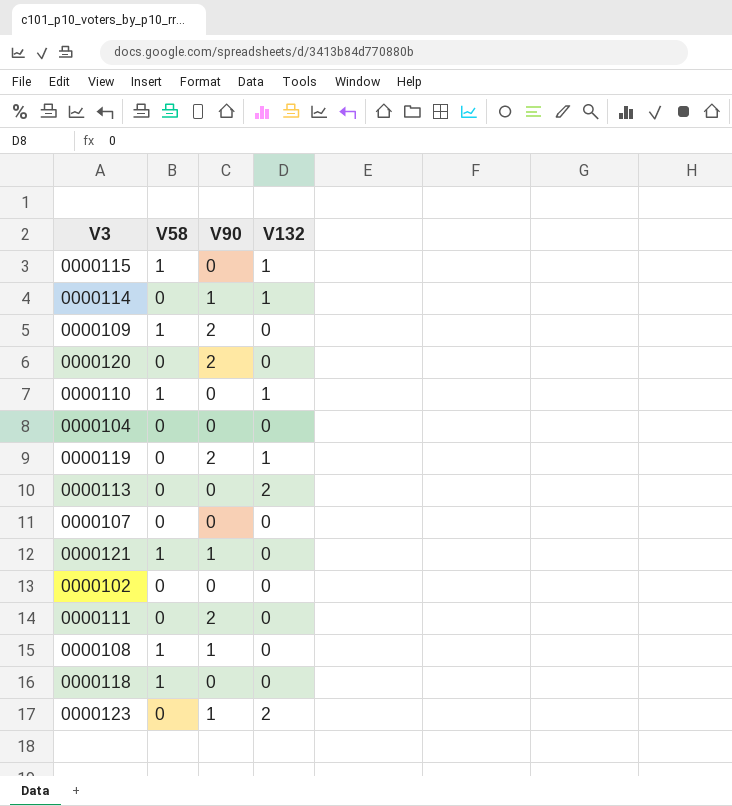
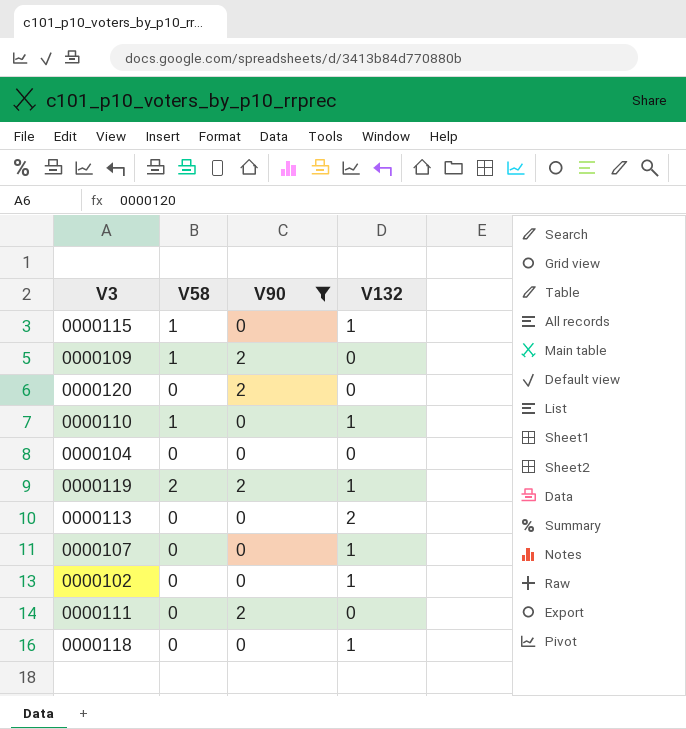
filter: none -> V90 != 1
0000119 | V58: 0 -> 2
0000107 | V132: 0 -> 1
0000102 | V132: 0 -> 1
0000118 | V58: 1 -> 0
0000118 | V132: 0 -> 1

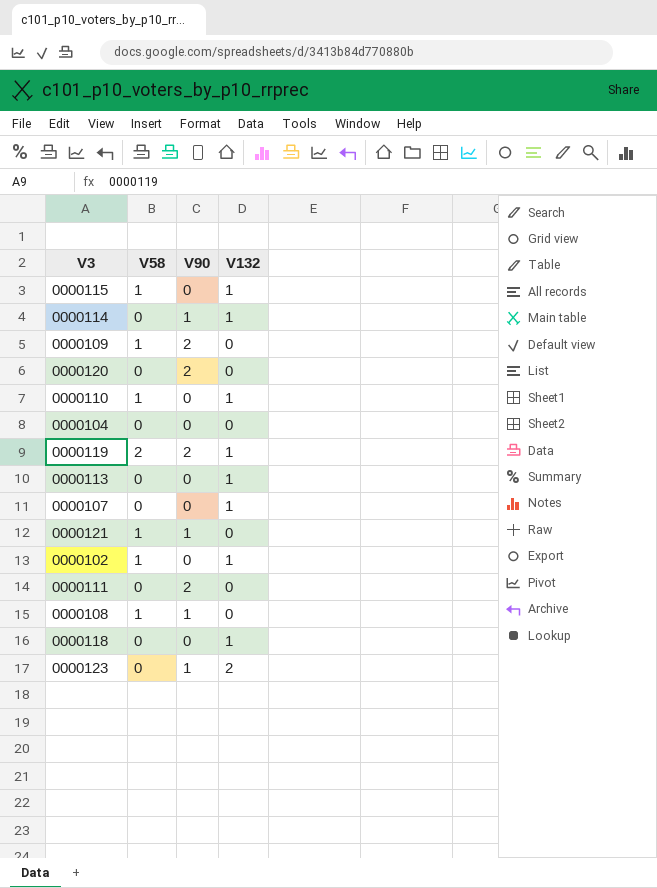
filter: V90 != 1 -> none
0000113 | V132: 2 -> 1
0000102 | V58: 0 -> 1

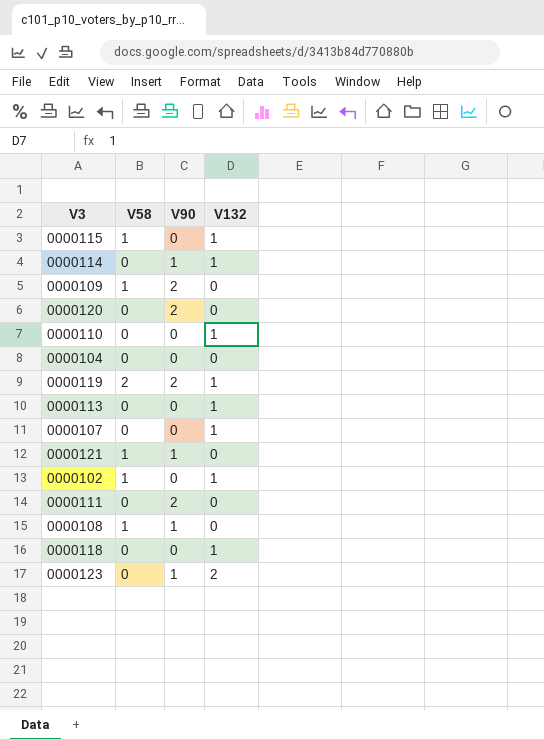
0000110 | V58: 1 -> 0

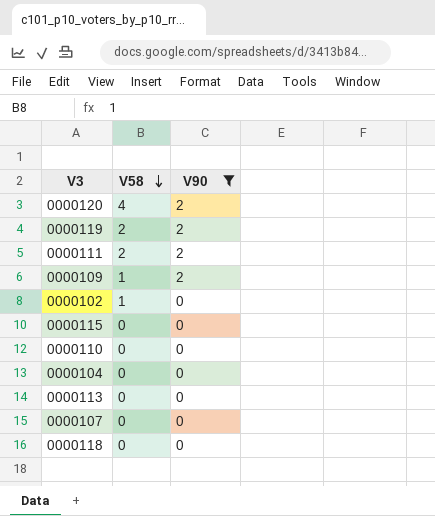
filter: none -> V90 != 1
row order: none -> V58 descending
column V132 | position: 4 -> none
0000120 | V58: 0 -> 4
0000111 | V58: 0 -> 2
0000115 | V58: 1 -> 0

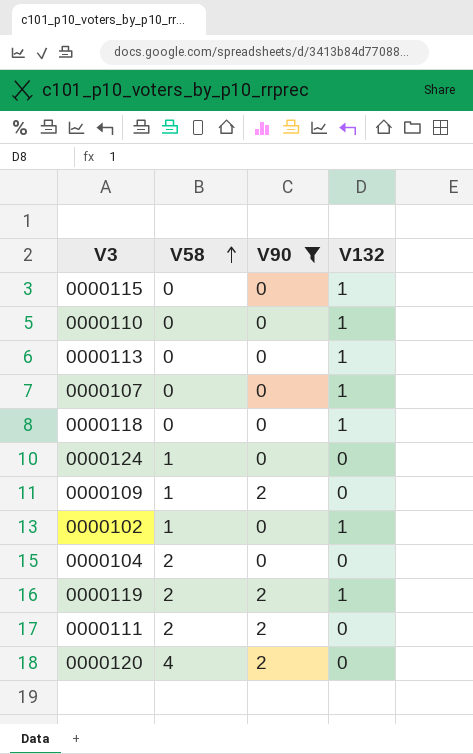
row order: V58 descending -> V58 ascending
column V132 | position: none -> 4
row 0000124: none -> 1 | 0 | 0
0000104 | V58: 0 -> 2

